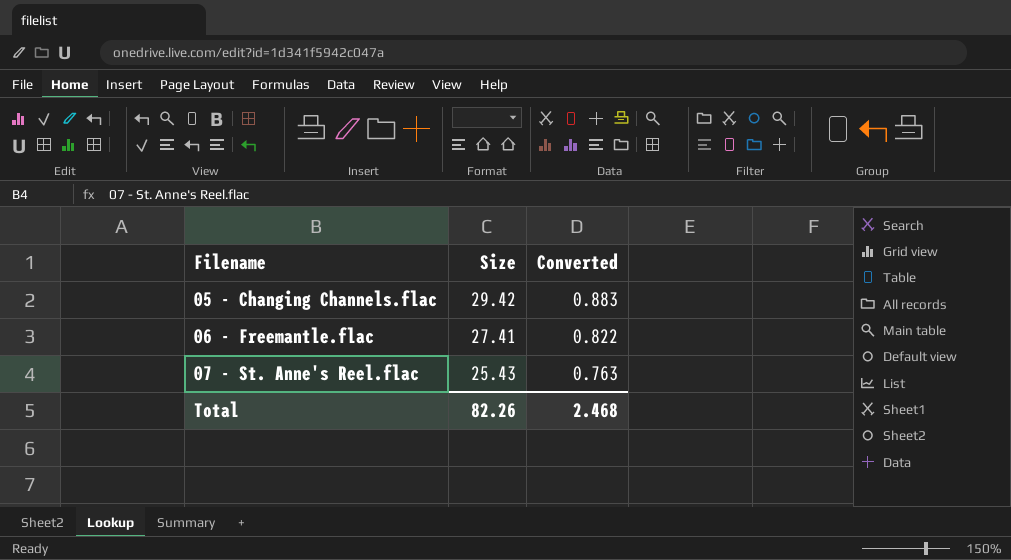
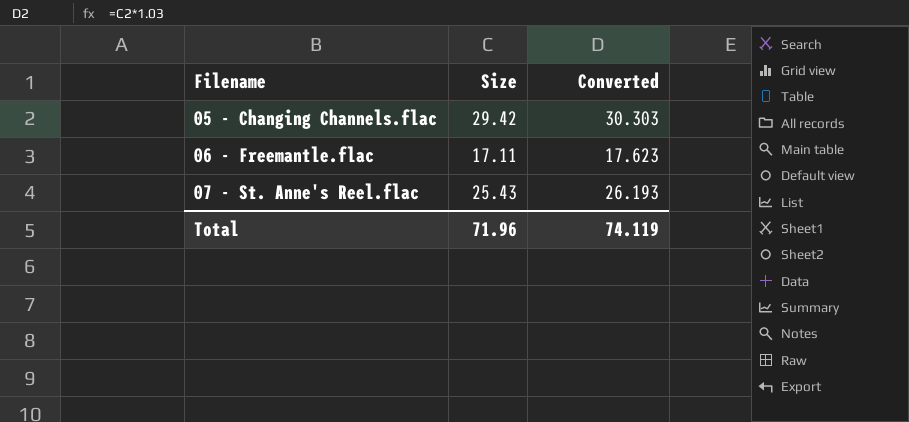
column Converted | formula: [Size] * 0.03 -> [Size] * 1.03
06 - Freemantle.flac | Size: 27.41 -> 17.11
Total | Size: 82.26 -> 71.96
Total | Converted: 2.468 -> 74.119

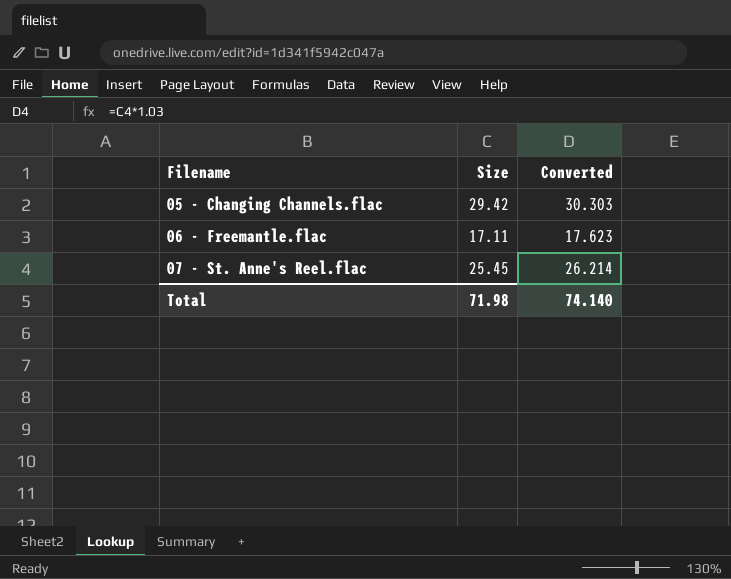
07 - St. Anne's Reel.flac | Size: 25.43 -> 25.45
07 - St. Anne's Reel.flac | Converted: 26.193 -> 26.214
Total | Size: 71.96 -> 71.98
Total | Converted: 74.119 -> 74.140

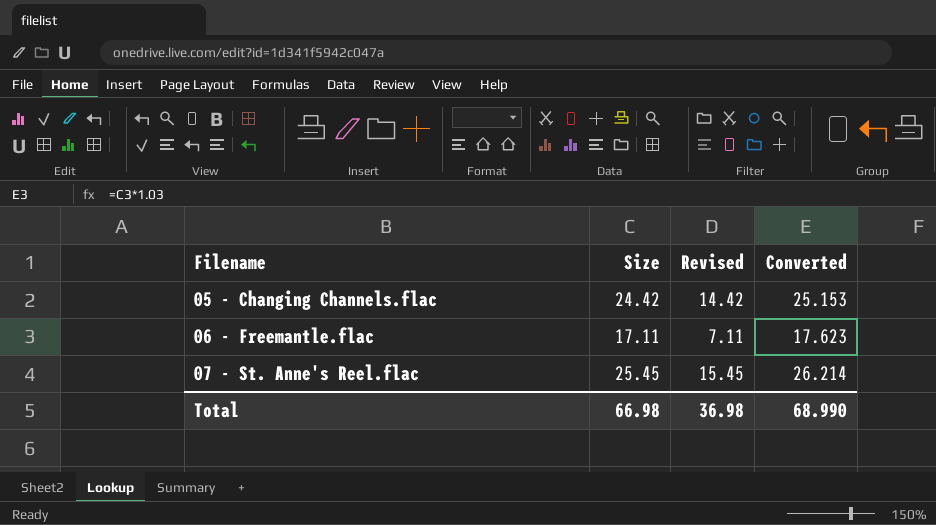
column Revised | formula: none -> [Size] - 10
05 - Changing Channels.flac | Size: 29.42 -> 24.42
05 - Changing Channels.flac | Converted: 30.303 -> 25.153
Total | Size: 71.98 -> 66.98
Total | Converted: 74.140 -> 68.990

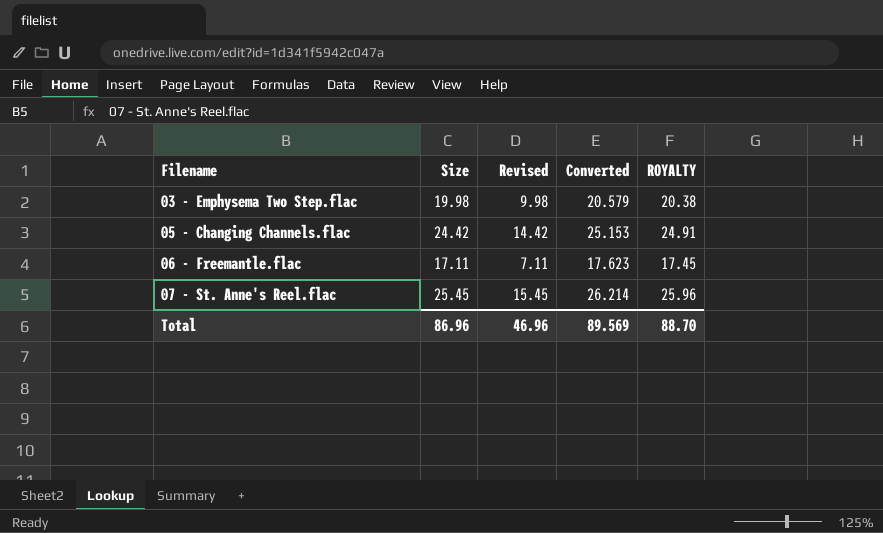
column ROYALTY | formula: none -> [Size] * 1.02
row 03 - Emphysema Two Step.flac: none -> 19.98 | 9.98 | 20.579 | 20.38
Total | Size: 66.98 -> 86.96
Total | Revised: 36.98 -> 46.96
Total | Converted: 68.990 -> 89.569

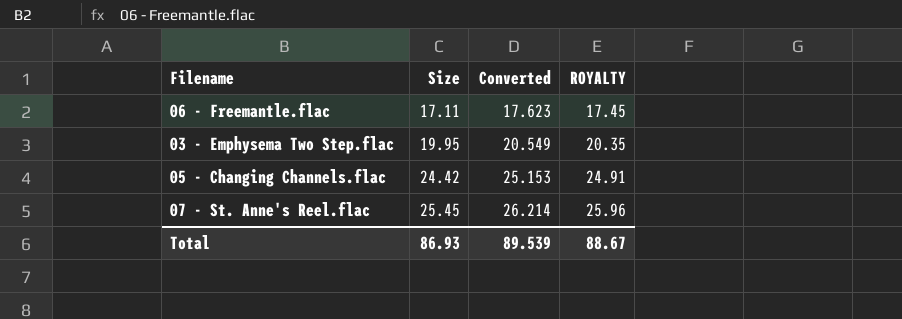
row order: Filename ascending -> Size ascending
column Revised | formula: [Size] - 10 -> none
03 - Emphysema Two Step.flac | Size: 19.98 -> 19.95
03 - Emphysema Two Step.flac | Converted: 20.579 -> 20.549
03 - Emphysema Two Step.flac | ROYALTY: 20.38 -> 20.35
Total | Size: 86.96 -> 86.93
Total | Converted: 89.569 -> 89.539
Total | ROYALTY: 88.70 -> 88.67

